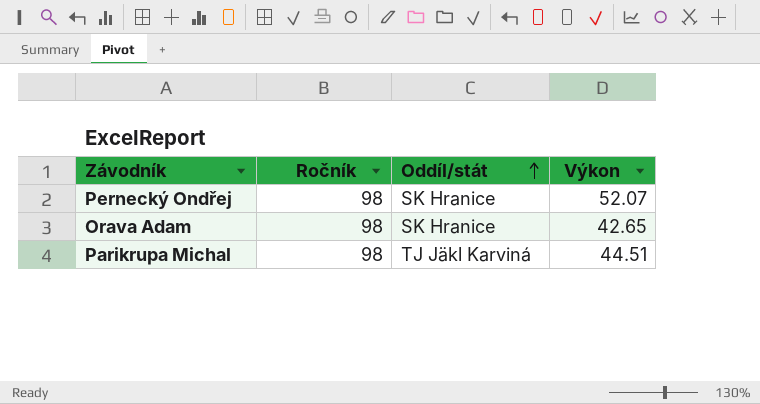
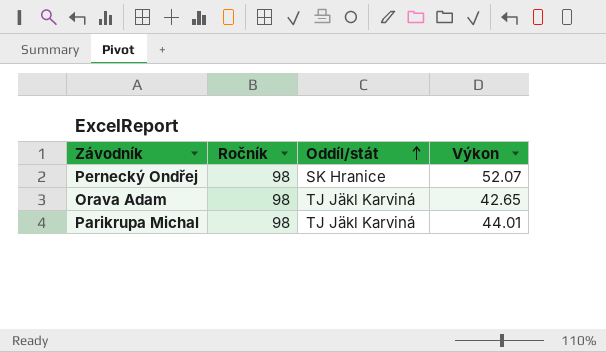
Orava Adam | Oddíl/stát: SK Hranice -> TJ Jäkl Karviná
Parikrupa Michal | Výkon: 44.51 -> 44.01

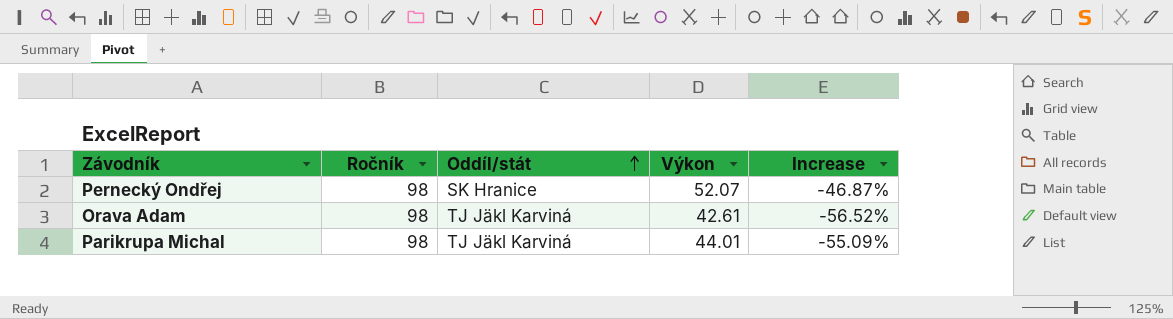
column Increase | formula: none -> ([Výkon] - [Ročník]) / [Ročník]
Orava Adam | Výkon: 42.65 -> 42.61

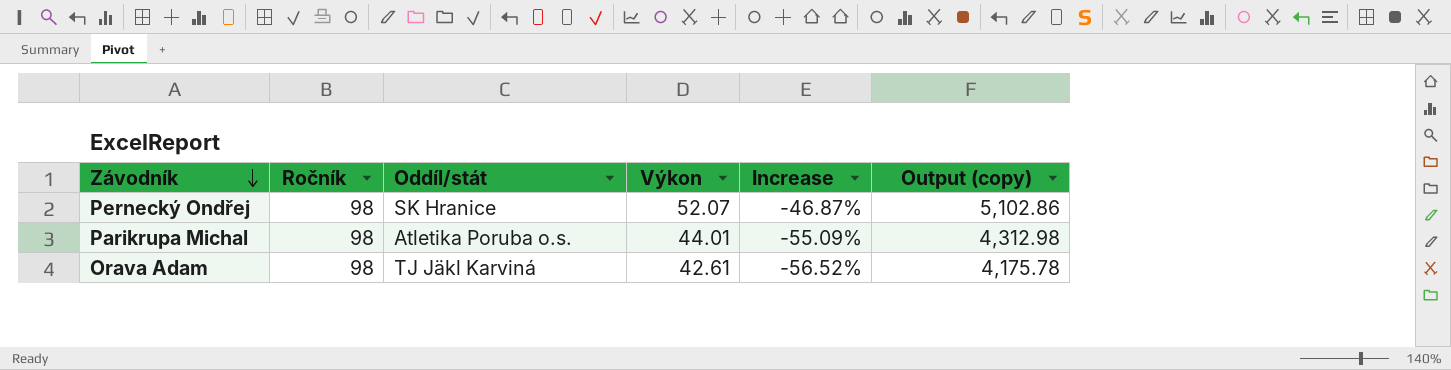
row order: Oddíl/stát ascending -> Závodník descending
column Output (copy) | formula: none -> [Ročník] * [Výkon]
Parikrupa Michal | Oddíl/stát: TJ Jäkl Karviná -> Atletika Poruba o.s.

